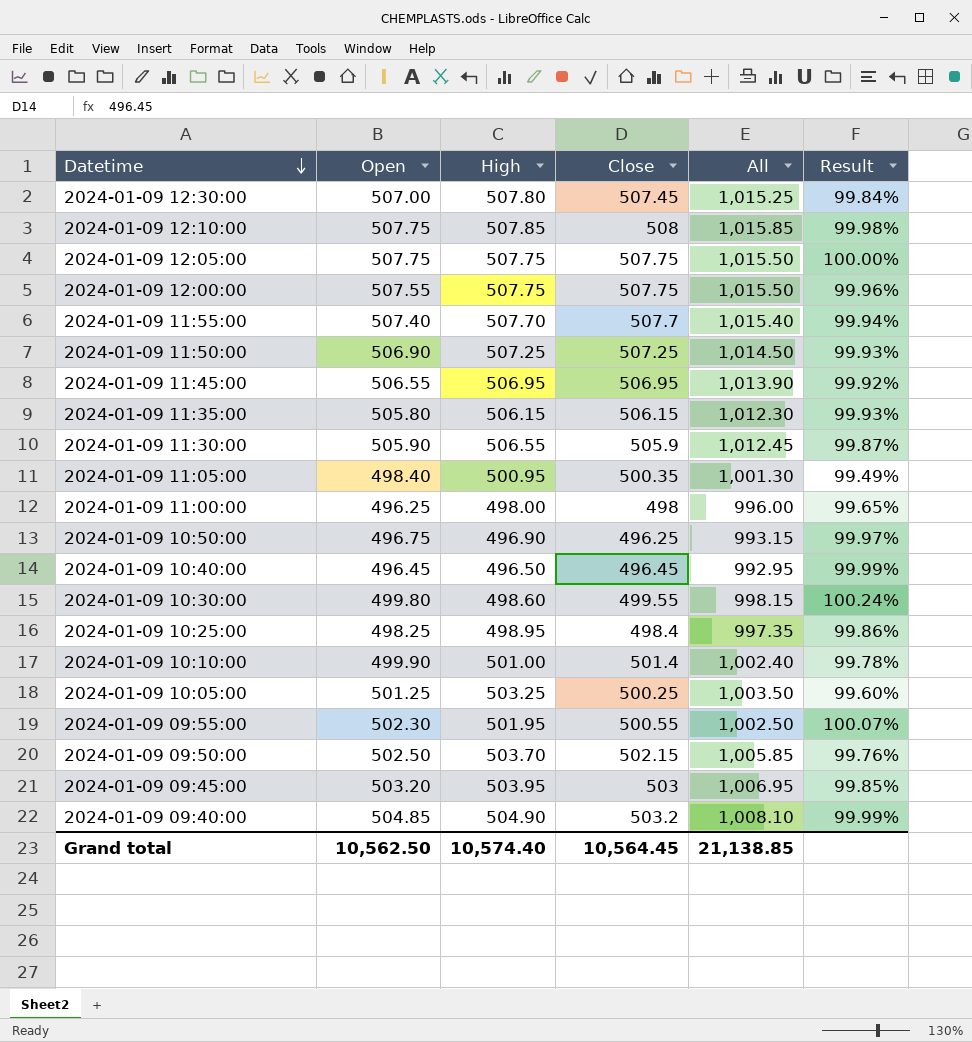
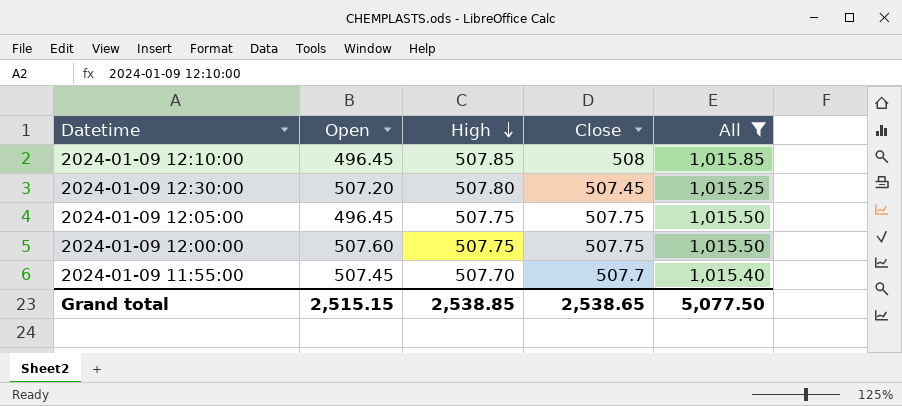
filter: none -> All >= 1,015.25
row order: Datetime descending -> High descending
column Result | formula: [Open] / [High] -> none
2024-01-09 12:10:00 | Open: 507.75 -> 496.45
2024-01-09 12:30:00 | Open: 507.00 -> 507.20
2024-01-09 12:05:00 | Open: 507.75 -> 496.45
2024-01-09 12:00:00 | Open: 507.55 -> 507.60
2024-01-09 11:55:00 | Open: 507.40 -> 507.45
Grand total | Open: 10,562.50 -> 2,515.15
Grand total | High: 10,574.40 -> 2,538.85
Grand total | Close: 10,564.45 -> 2,538.65
Grand total | All: 21,138.85 -> 5,077.50

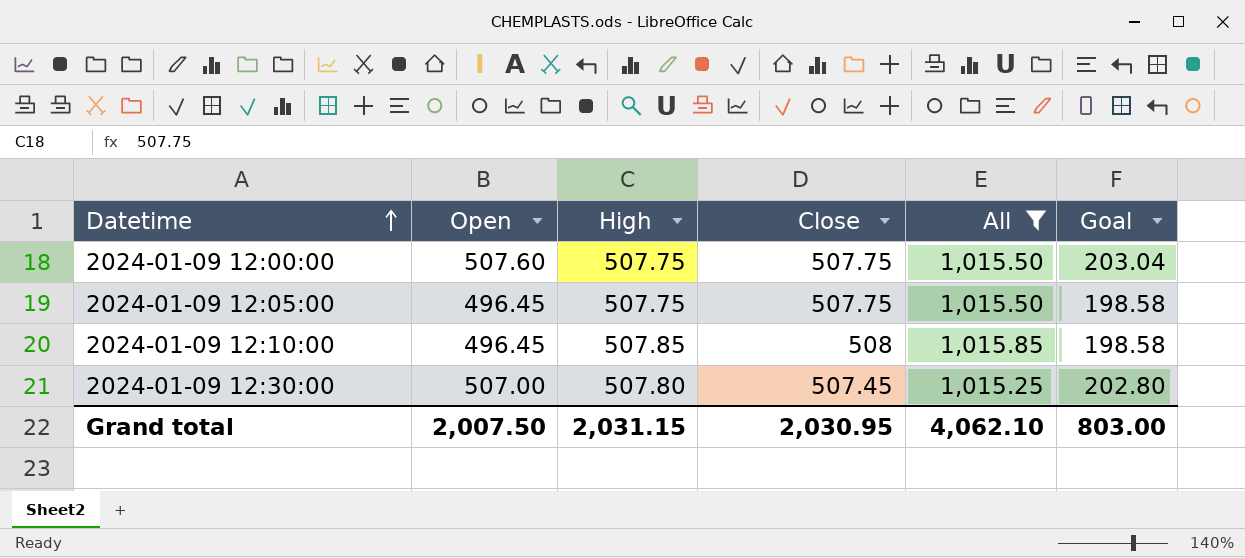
row order: High descending -> Datetime ascending
column Goal | formula: none -> [Open] * 0.4
row 2024-01-09 11:55:00: 507.45 | 507.70 | 507.7 | 1,015.40 -> none
2024-01-09 12:30:00 | Open: 507.20 -> 507.00
Grand total | Open: 2,515.15 -> 2,007.50
Grand total | High: 2,538.85 -> 2,031.15
Grand total | Close: 2,538.65 -> 2,030.95
Grand total | All: 5,077.50 -> 4,062.10

